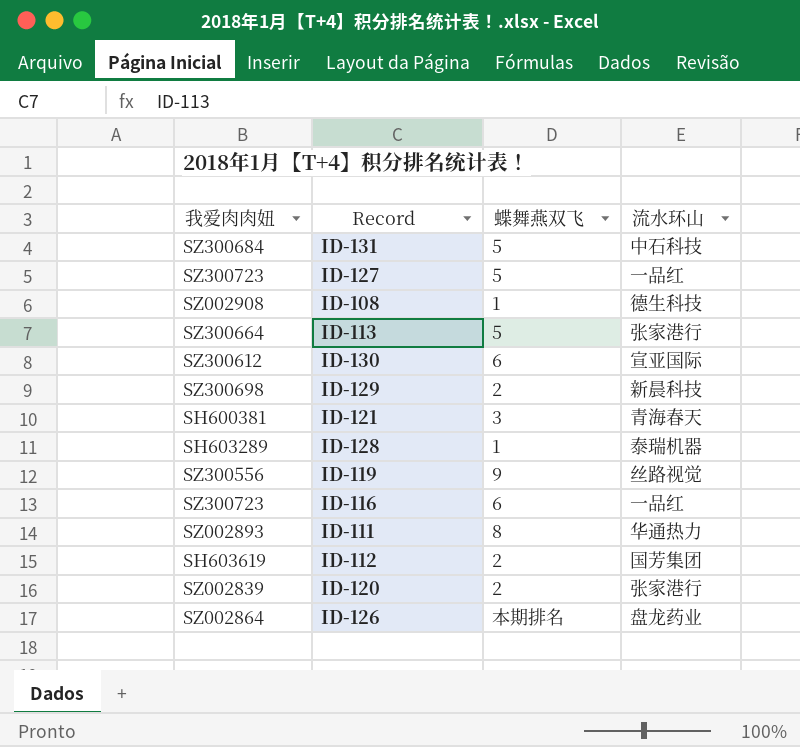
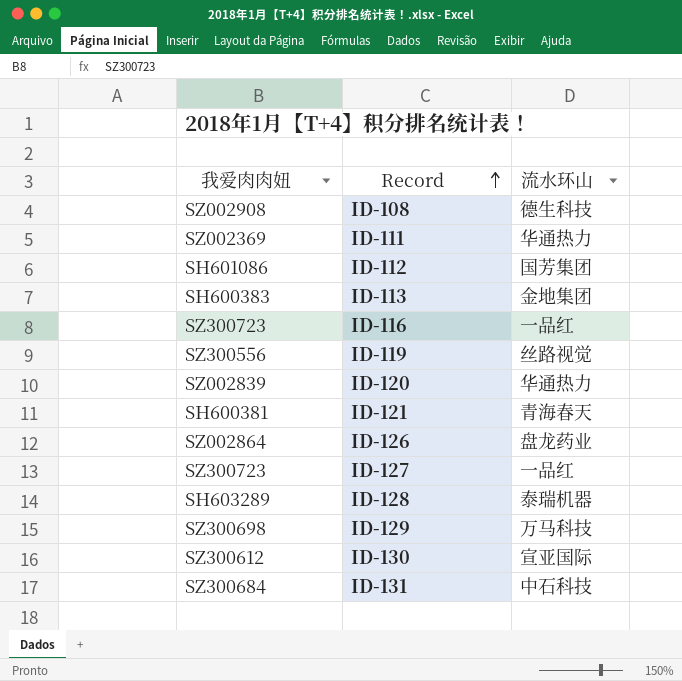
row order: none -> Record ascending
column 蝶舞燕双飞 | position: 3 -> none
ID-111 | 我爱肉肉妞: SZ002893 -> SZ002369
ID-112 | 我爱肉肉妞: SH603619 -> SH601086
ID-113 | 我爱肉肉妞: SZ300664 -> SH600383
ID-113 | 流水环山: 张家港行 -> 金地集团
ID-120 | 流水环山: 张家港行 -> 华通热力
ID-129 | 流水环山: 新晨科技 -> 万马科技

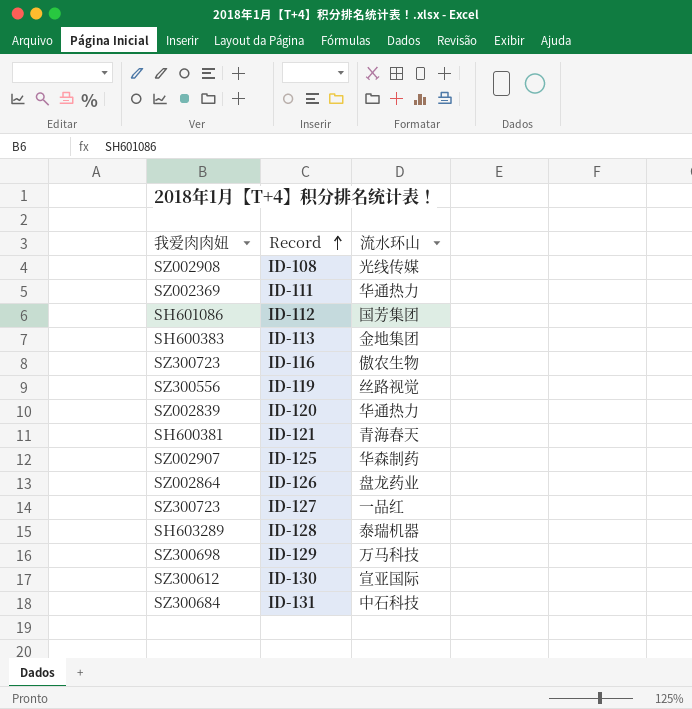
ID-108 | 流水环山: 德生科技 -> 光线传媒
ID-116 | 流水环山: 一品红 -> 傲农生物
row ID-125: none -> SZ002907 | 华森制药

